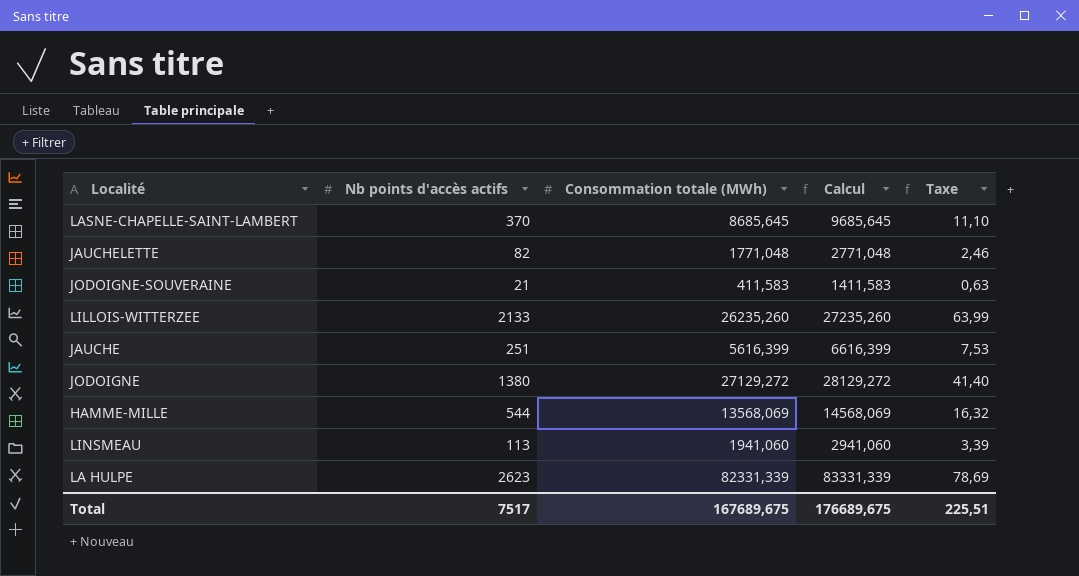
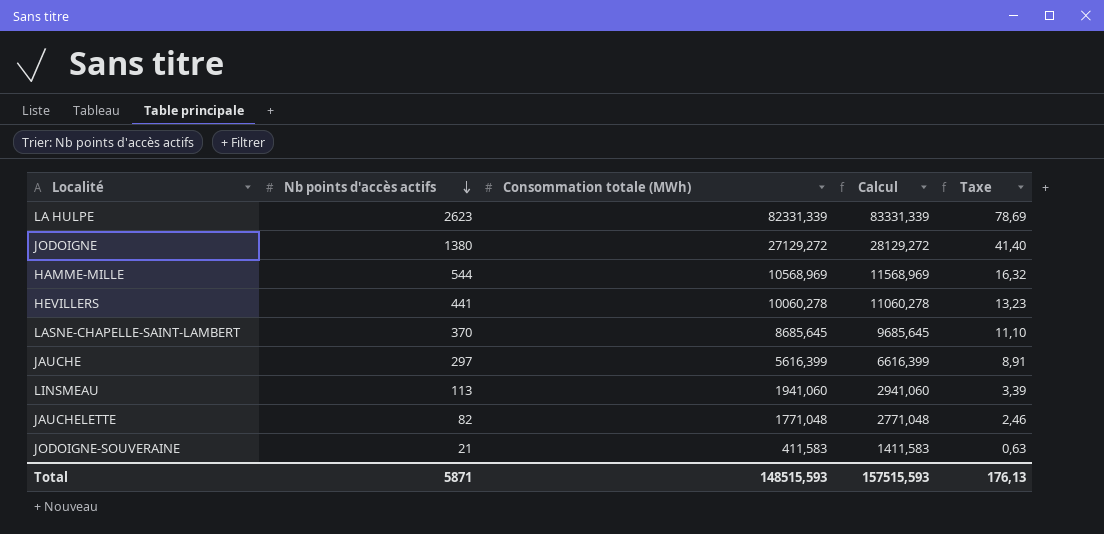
row order: none -> Nb points d'accès actifs descending
row LILLOIS-WITTERZEE: 2133 | 26235,260 | 27235,260 | 63,99 -> none
HAMME-MILLE | Consommation totale (MWh): 13568,069 -> 10568,969
HAMME-MILLE | Calcul: 14568,069 -> 11568,969
row HEVILLERS: none -> 441 | 10060,278 | 11060,278 | 13,23
JAUCHE | Nb points d'accès actifs: 251 -> 297
JAUCHE | Taxe: 7,53 -> 8,91
Total | Nb points d'accès actifs: 7517 -> 5871
Total | Consommation totale (MWh): 167689,675 -> 148515,593
Total | Calcul: 176689,675 -> 157515,593
Total | Taxe: 225,51 -> 176,13

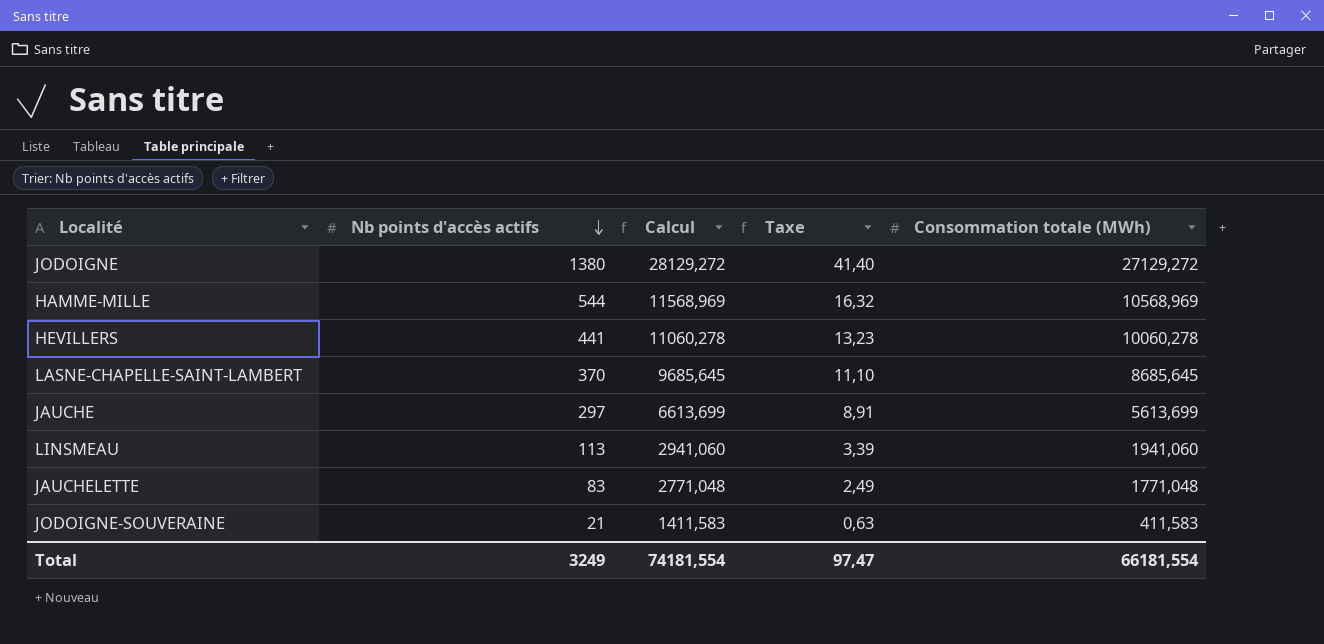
column Consommation totale (MWh) | position: 3 -> 5
row LA HULPE: 2623 | 82331,339 | 83331,339 | 78,69 -> none
JAUCHE | Calcul: 6616,399 -> 6613,699
JAUCHE | Consommation totale (MWh): 5616,399 -> 5613,699
JAUCHELETTE | Nb points d'accès actifs: 82 -> 83
JAUCHELETTE | Taxe: 2,46 -> 2,49
Total | Nb points d'accès actifs: 5871 -> 3249
Total | Calcul: 157515,593 -> 74181,554
Total | Taxe: 176,13 -> 97,47
Total | Consommation totale (MWh): 148515,593 -> 66181,554

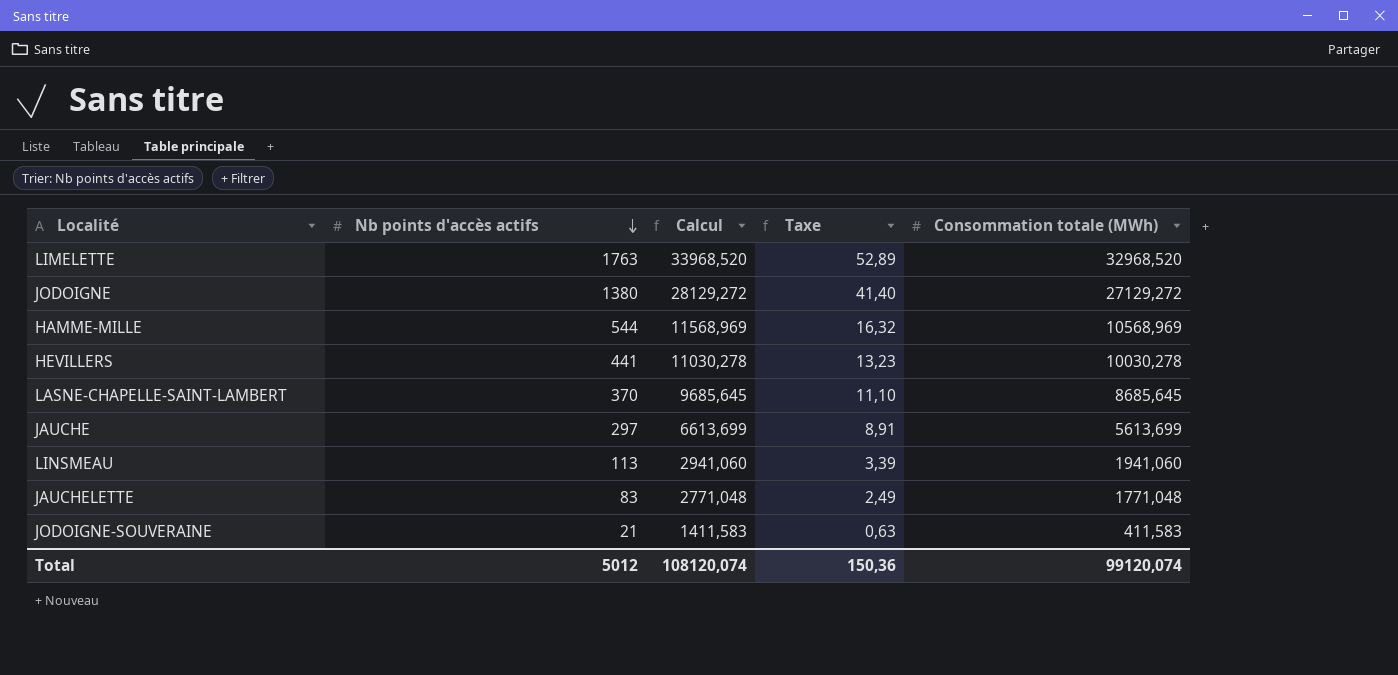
row LIMELETTE: none -> 1763 | 33968,520 | 52,89 | 32968,520
HEVILLERS | Calcul: 11060,278 -> 11030,278
HEVILLERS | Consommation totale (MWh): 10060,278 -> 10030,278
Total | Nb points d'accès actifs: 3249 -> 5012
Total | Calcul: 74181,554 -> 108120,074
Total | Taxe: 97,47 -> 150,36
Total | Consommation totale (MWh): 66181,554 -> 99120,074

